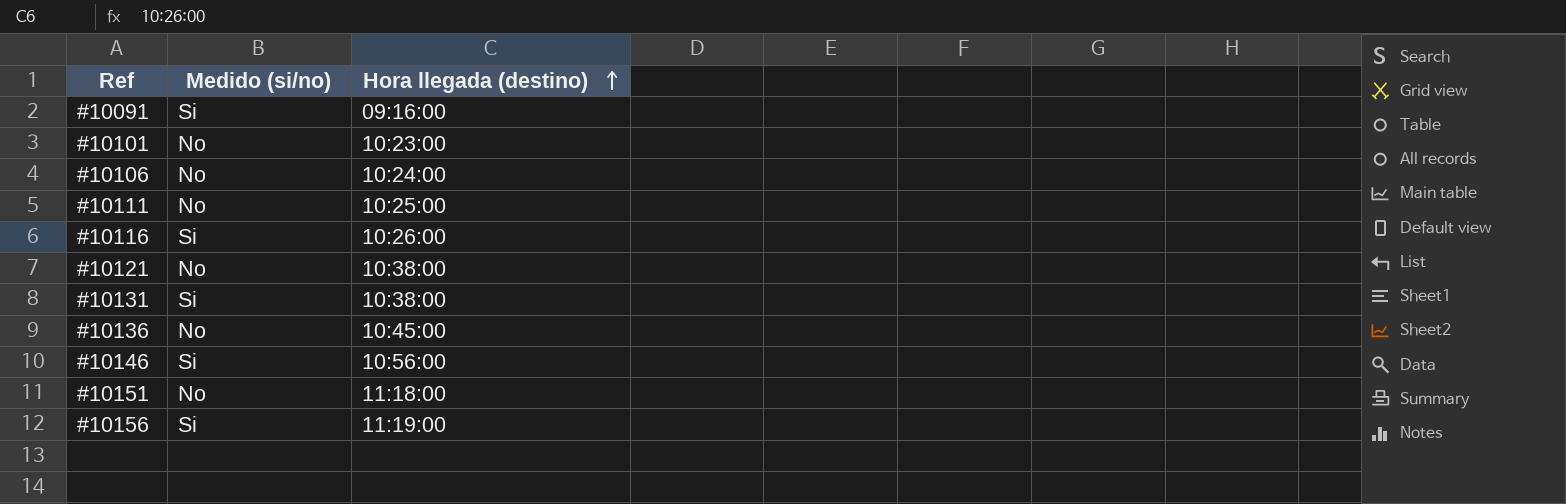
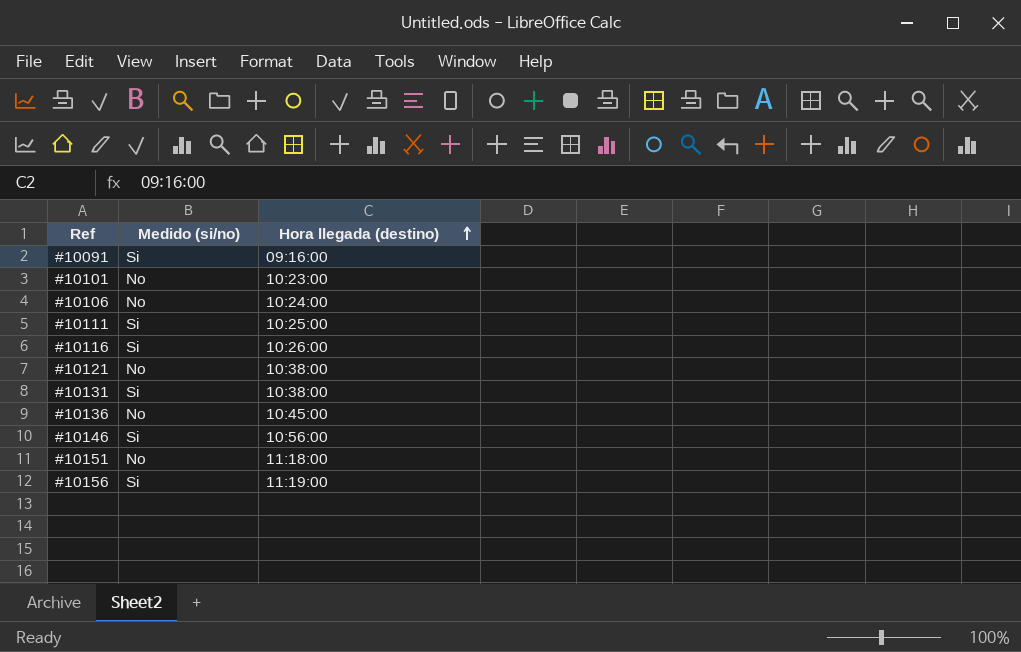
#10111 | Medido (si/no): No -> Si

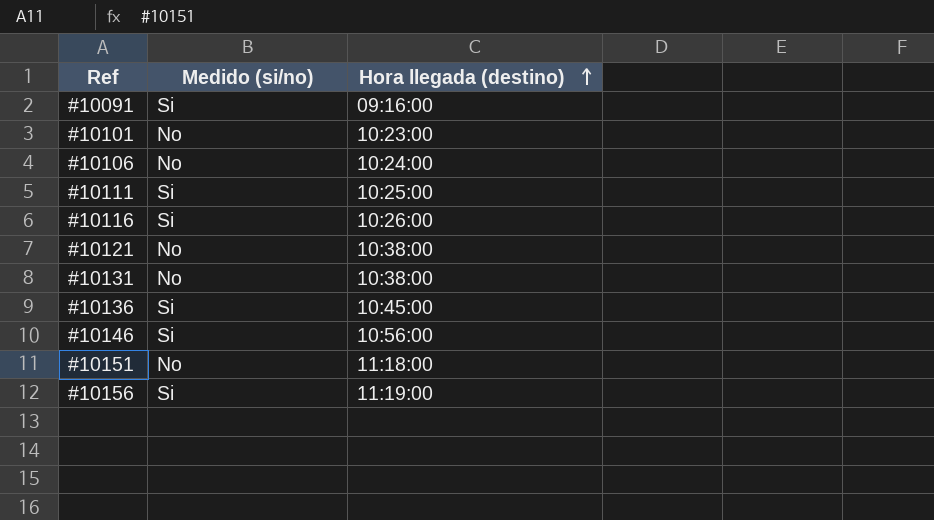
#10131 | Medido (si/no): Si -> No
#10136 | Medido (si/no): No -> Si

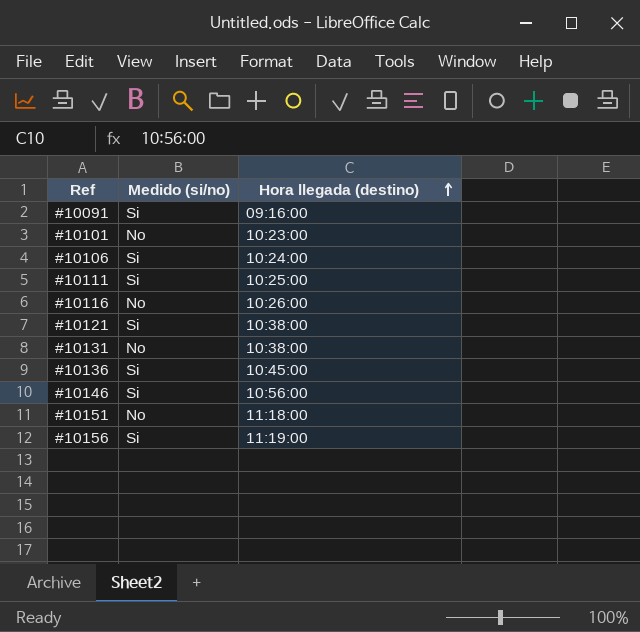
#10106 | Medido (si/no): No -> Si
#10116 | Medido (si/no): Si -> No
#10121 | Medido (si/no): No -> Si

